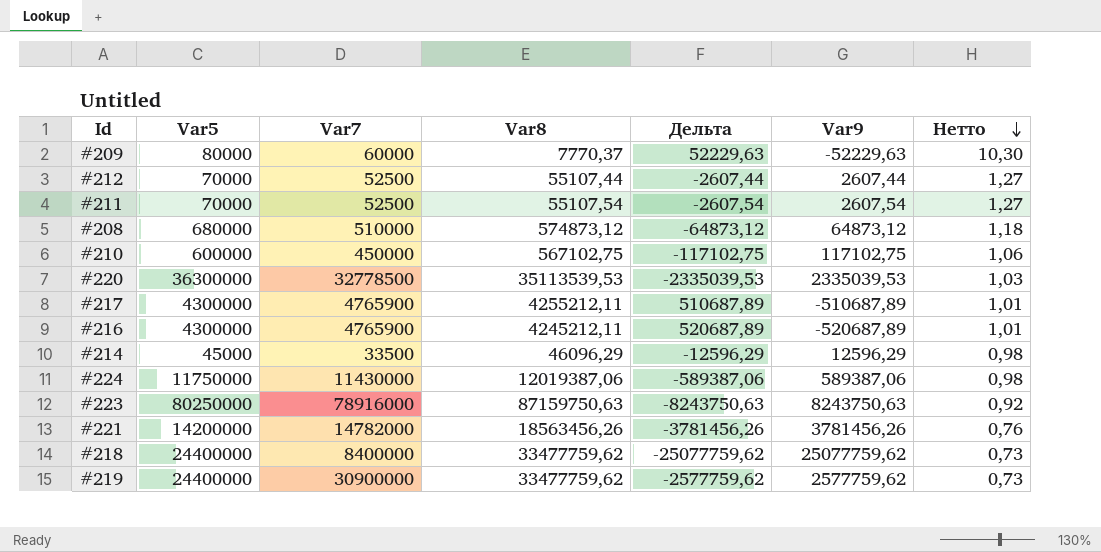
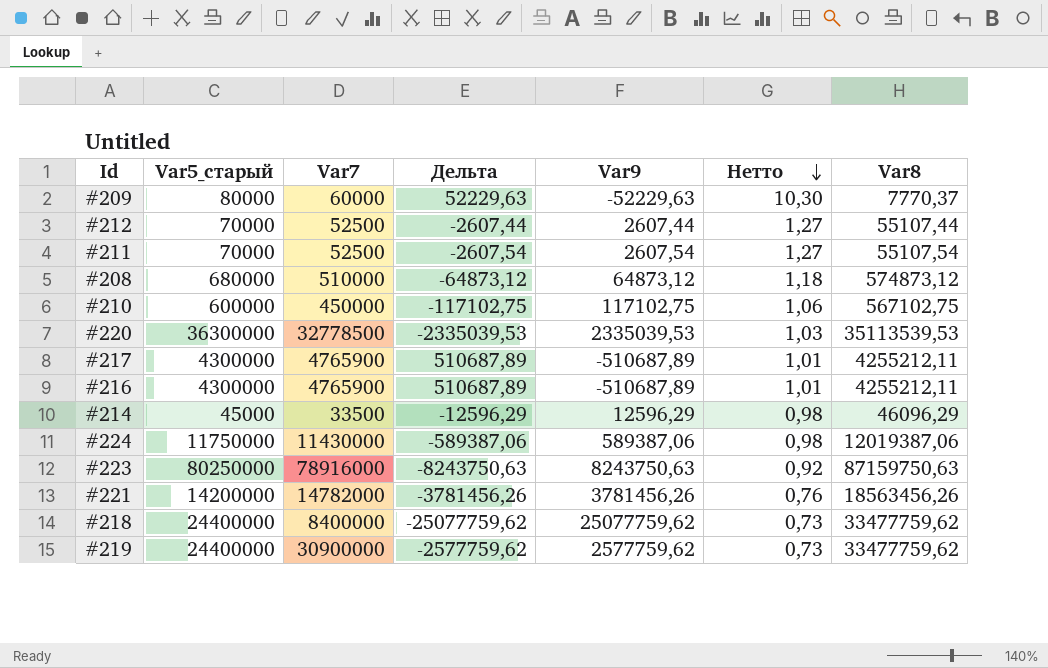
column name: Var5 -> Var5_старый
column Var8 | position: 4 -> 7
#216 | Дельта: 520687,89 -> 510687,89
#216 | Var9: -520687,89 -> -510687,89
#216 | Var8: 4245212,11 -> 4255212,11

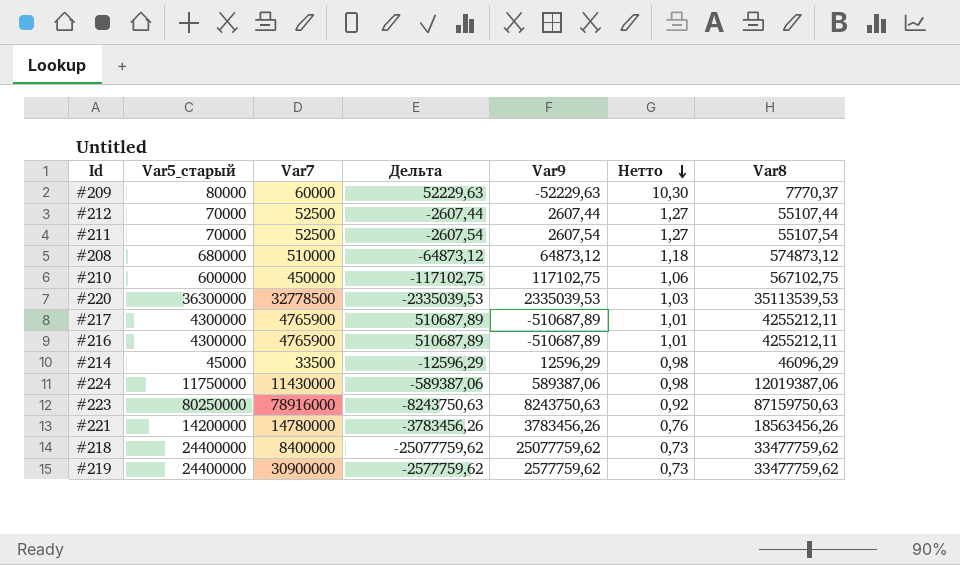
#221 | Var7: 14782000 -> 14780000
#221 | Дельта: -3781456,26 -> -3783456,26
#221 | Var9: 3781456,26 -> 3783456,26

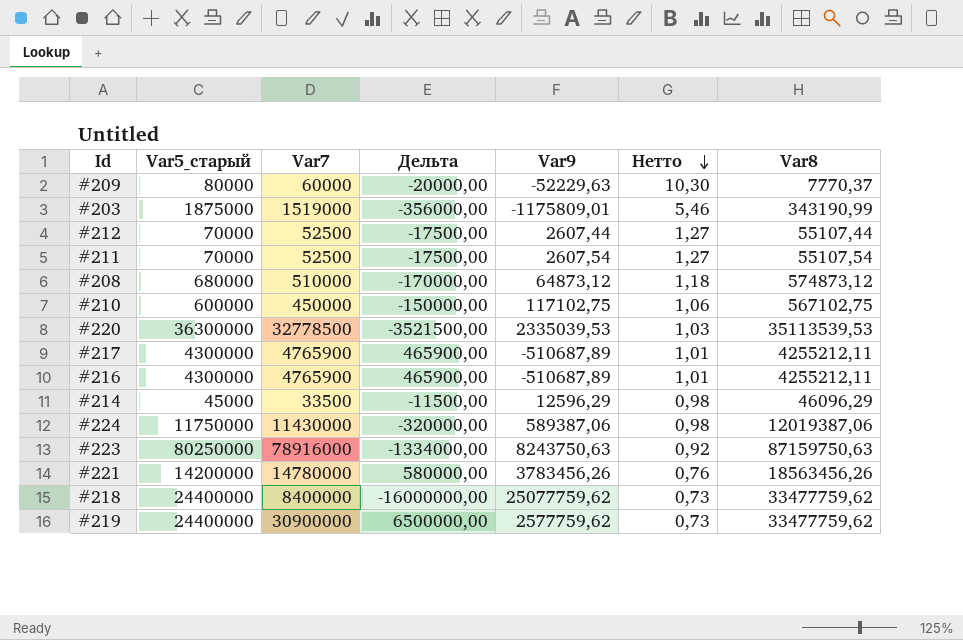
column Дельта | formula: [Var7] - [Var8] -> [Var7] - [Var5_старый]
row #203: none -> 1875000 | 1519000 | -356000,00 | -1175809,01 | 5,46 | 343190,99

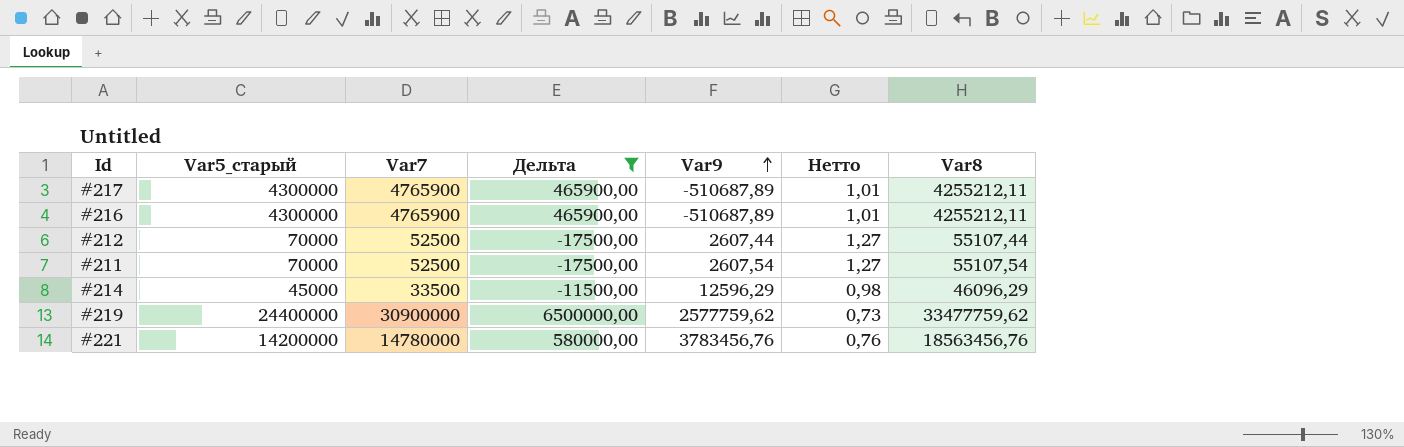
filter: none -> Дельта >= -17500,00
row order: Нетто descending -> Var9 ascending
#221 | Var9: 3783456,26 -> 3783456,76
#221 | Var8: 18563456,26 -> 18563456,76

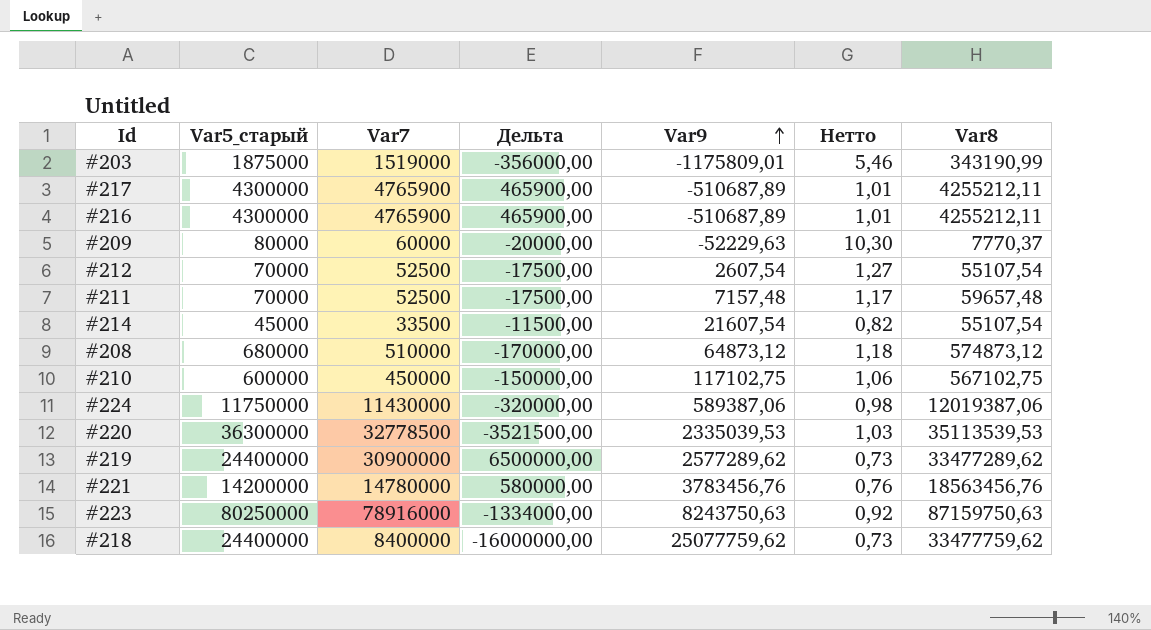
filter: Дельта >= -17500,00 -> none
#212 | Var9: 2607,44 -> 2607,54
#212 | Var8: 55107,44 -> 55107,54
#211 | Var9: 2607,54 -> 7157,48
#211 | Нетто: 1,27 -> 1,17
#211 | Var8: 55107,54 -> 59657,48
#214 | Var9: 12596,29 -> 21607,54
#214 | Нетто: 0,98 -> 0,82
#214 | Var8: 46096,29 -> 55107,54
#219 | Var9: 2577759,62 -> 2577289,62
#219 | Var8: 33477759,62 -> 33477289,62

